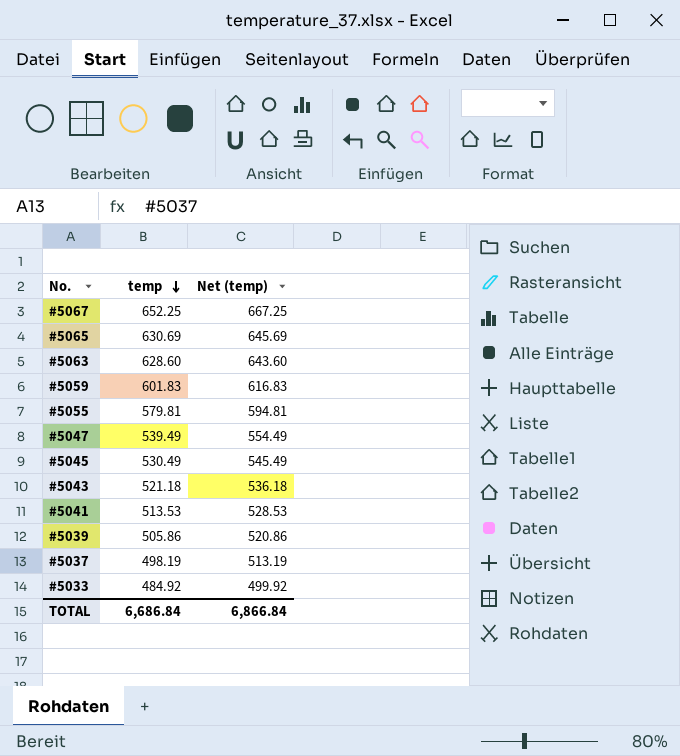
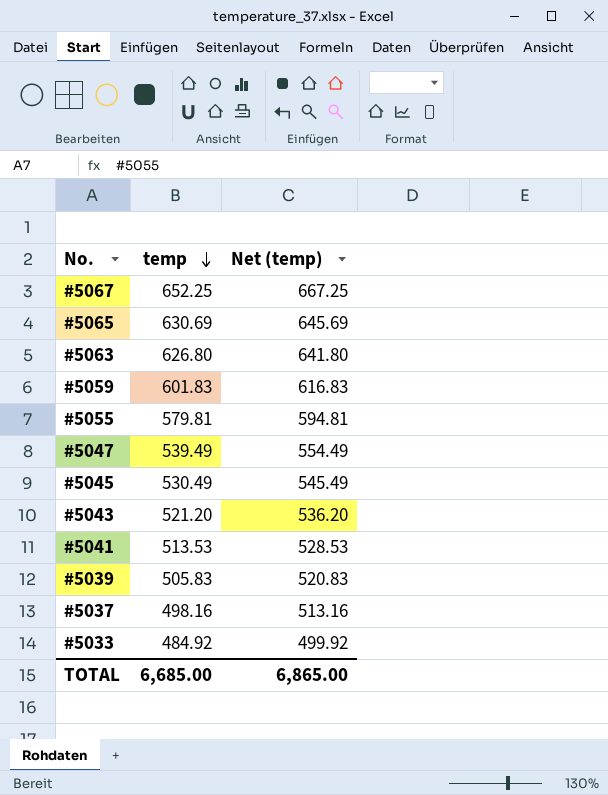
#5063 | temp: 628.60 -> 626.80
#5063 | Net (temp): 643.60 -> 641.80
#5043 | temp: 521.18 -> 521.20
#5043 | Net (temp): 536.18 -> 536.20
#5039 | temp: 505.86 -> 505.83
#5039 | Net (temp): 520.86 -> 520.83
#5037 | temp: 498.19 -> 498.16
#5037 | Net (temp): 513.19 -> 513.16
TOTAL | temp: 6,686.84 -> 6,685.00
TOTAL | Net (temp): 6,866.84 -> 6,865.00

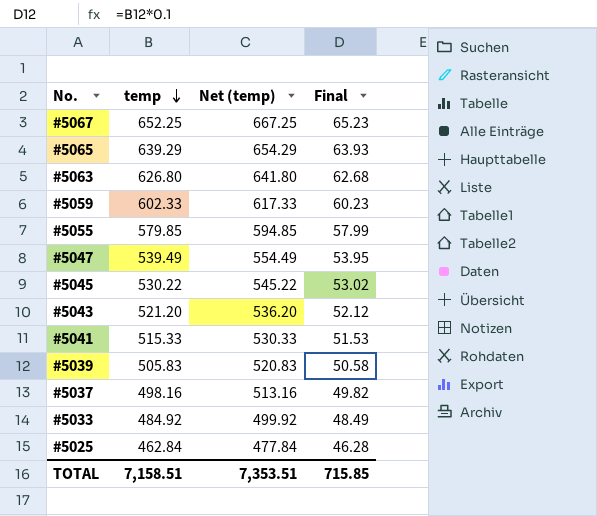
column Final | formula: none -> [temp] * 0.1
#5065 | temp: 630.69 -> 639.29
#5065 | Net (temp): 645.69 -> 654.29
#5059 | temp: 601.83 -> 602.33
#5059 | Net (temp): 616.83 -> 617.33
#5055 | temp: 579.81 -> 579.85
#5055 | Net (temp): 594.81 -> 594.85
#5045 | temp: 530.49 -> 530.22
#5045 | Net (temp): 545.49 -> 545.22
#5041 | temp: 513.53 -> 515.33
#5041 | Net (temp): 528.53 -> 530.33
row #5025: none -> 462.84 | 477.84 | 46.28
TOTAL | temp: 6,685.00 -> 7,158.51
TOTAL | Net (temp): 6,865.00 -> 7,353.51

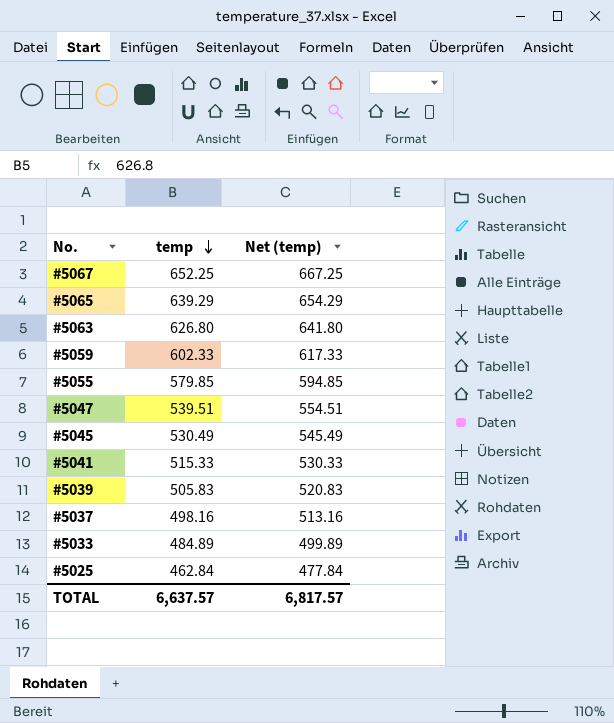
column Final | formula: [temp] * 0.1 -> none
row #5043: 521.20 | 536.20 | 52.12 -> none
#5047 | temp: 539.49 -> 539.51
#5047 | Net (temp): 554.49 -> 554.51
#5045 | temp: 530.22 -> 530.49
#5045 | Net (temp): 545.22 -> 545.49
#5033 | temp: 484.92 -> 484.89
#5033 | Net (temp): 499.92 -> 499.89
TOTAL | temp: 7,158.51 -> 6,637.57
TOTAL | Net (temp): 7,353.51 -> 6,817.57

